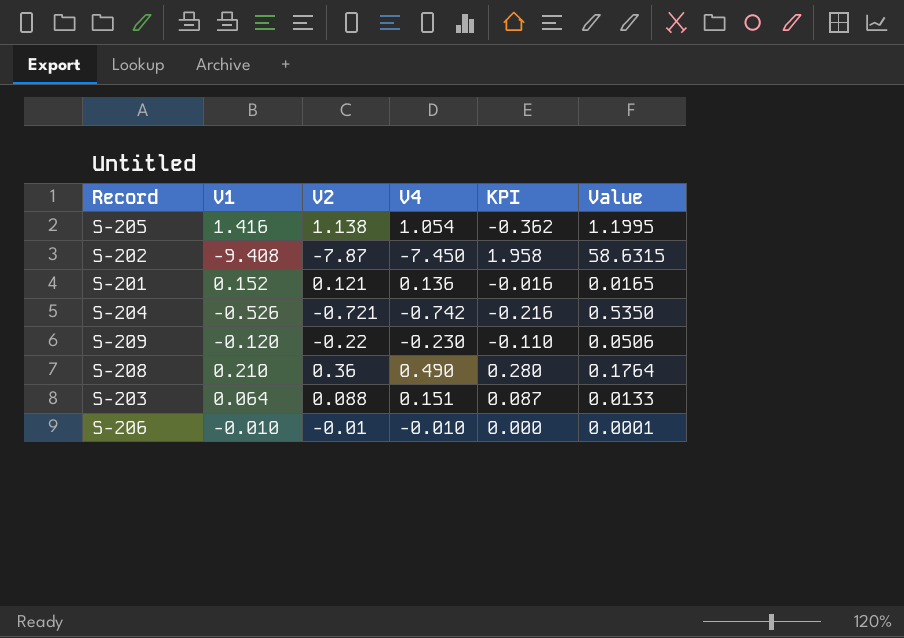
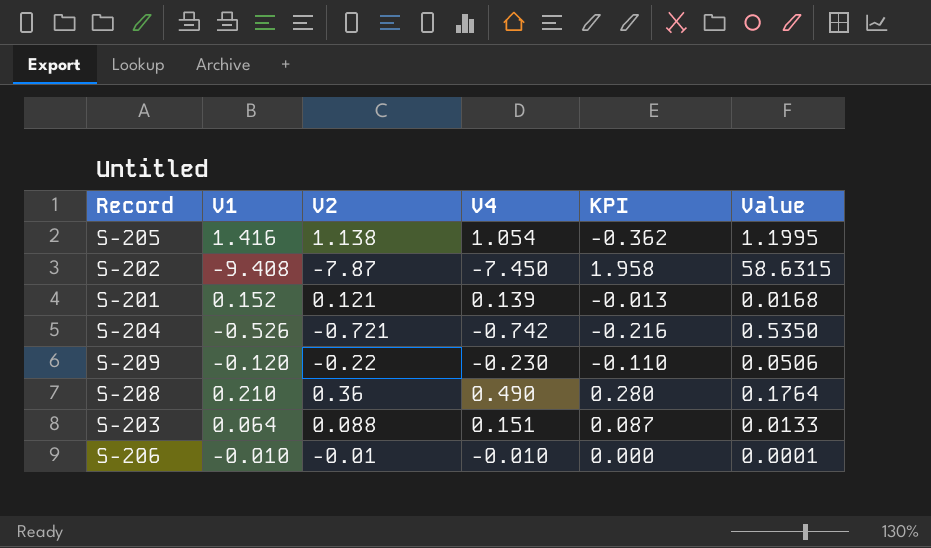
S-201 | V4: 0.136 -> 0.139
S-201 | KPI: -0.016 -> -0.013
S-201 | Value: 0.0165 -> 0.0168

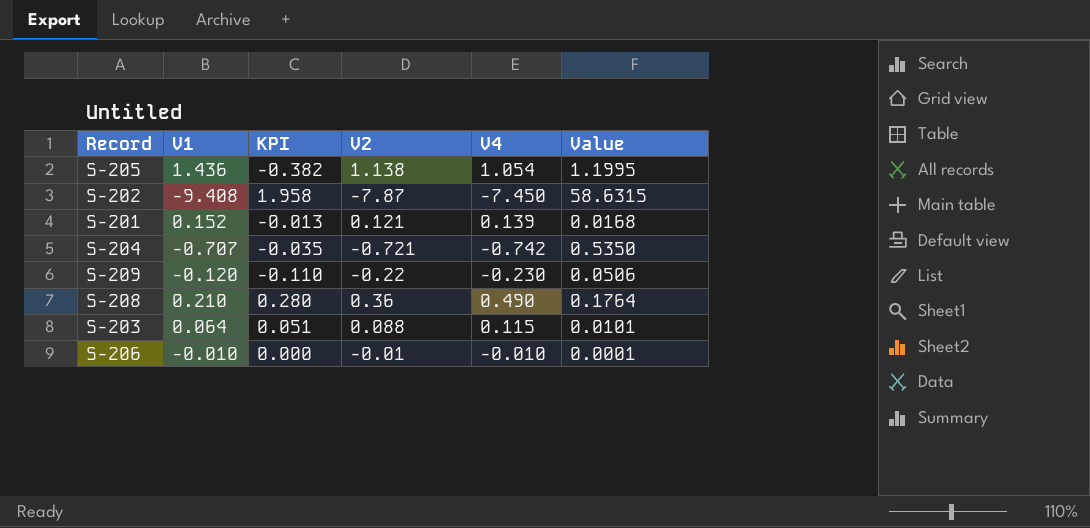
column KPI | position: 5 -> 3
S-205 | V1: 1.416 -> 1.436
S-205 | KPI: -0.362 -> -0.382
S-204 | V1: -0.526 -> -0.707
S-204 | KPI: -0.216 -> -0.035
S-203 | KPI: 0.087 -> 0.051
S-203 | V4: 0.151 -> 0.115
S-203 | Value: 0.0133 -> 0.0101

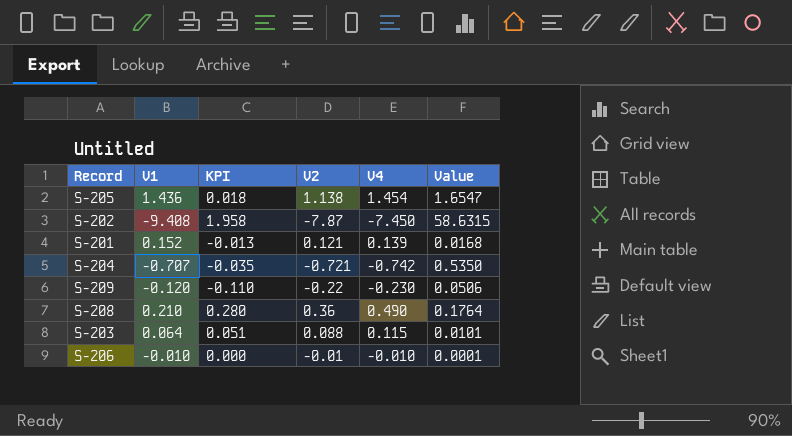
S-205 | KPI: -0.382 -> 0.018
S-205 | V4: 1.054 -> 1.454
S-205 | Value: 1.1995 -> 1.6547

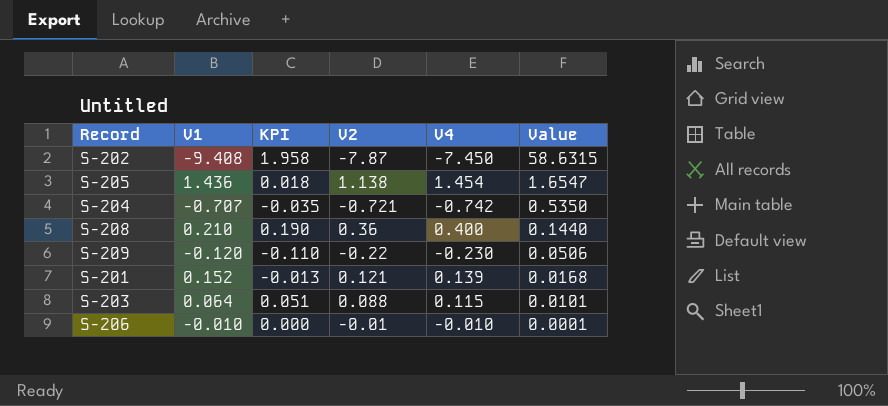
row order: none -> Value descending
S-208 | KPI: 0.280 -> 0.190
S-208 | V4: 0.490 -> 0.400
S-208 | Value: 0.1764 -> 0.1440

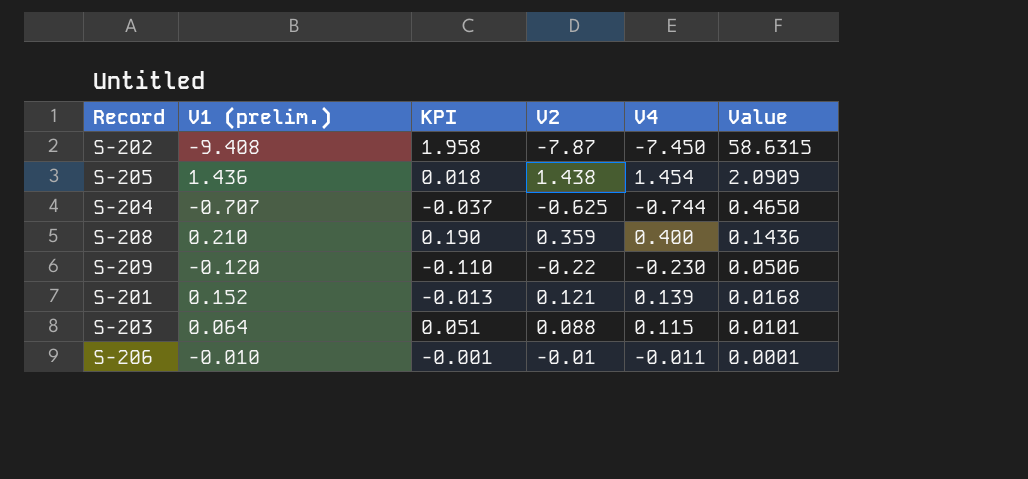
column name: V1 -> V1 (prelim.)
S-205 | V2: 1.138 -> 1.438
S-205 | Value: 1.6547 -> 2.0909
S-204 | KPI: -0.035 -> -0.037
S-204 | V2: -0.721 -> -0.625
S-204 | V4: -0.742 -> -0.744
S-204 | Value: 0.5350 -> 0.4650
S-208 | V2: 0.36 -> 0.359
S-208 | Value: 0.1440 -> 0.1436
S-206 | KPI: 0.000 -> -0.001
S-206 | V4: -0.010 -> -0.011

